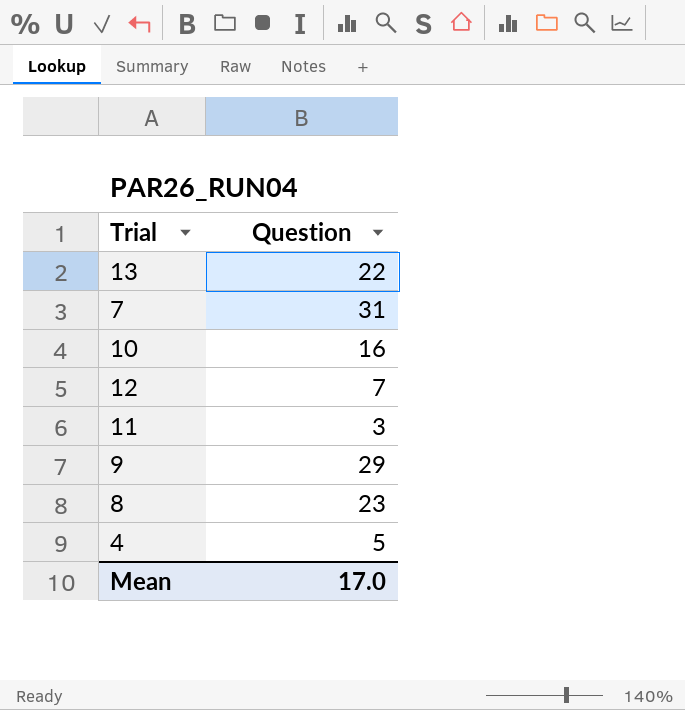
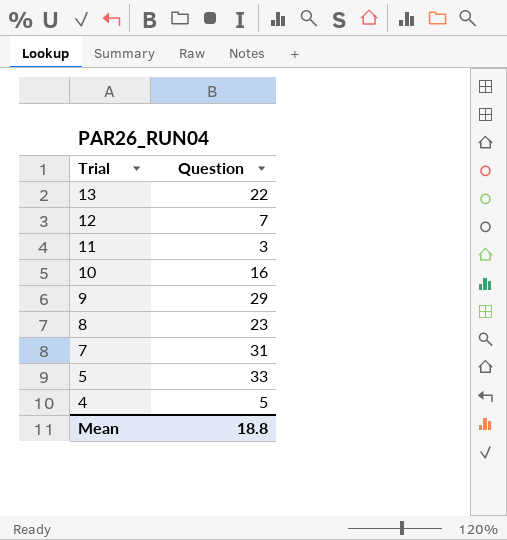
row order: none -> Trial descending
row 5: none -> 33
Mean | Question: 17.0 -> 18.8

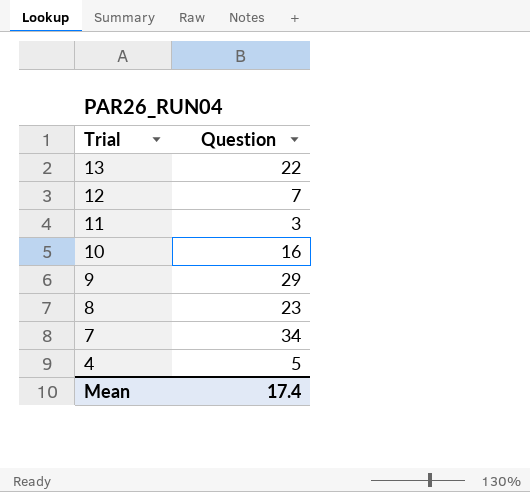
row 5: 33 -> none
7 | Question: 31 -> 34
Mean | Question: 18.8 -> 17.4

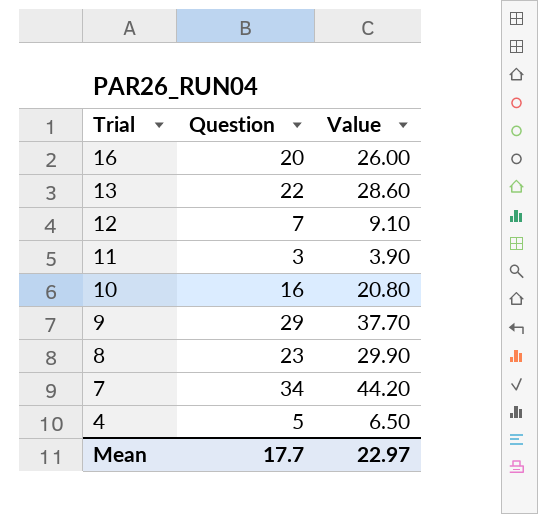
column Value | formula: none -> [Question] * 1.3
row 16: none -> 20 | 26.00
Mean | Question: 17.4 -> 17.7

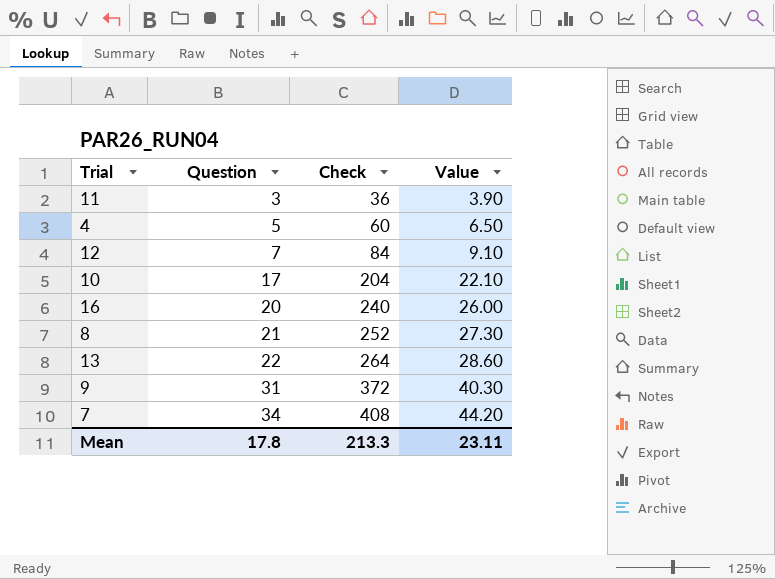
row order: Trial descending -> Question ascending
column Check | formula: none -> [Question] * 12
10 | Question: 16 -> 17
10 | Value: 20.80 -> 22.10
8 | Question: 23 -> 21
8 | Value: 29.90 -> 27.30
9 | Question: 29 -> 31
9 | Value: 37.70 -> 40.30
Mean | Question: 17.7 -> 17.8
Mean | Value: 22.97 -> 23.11

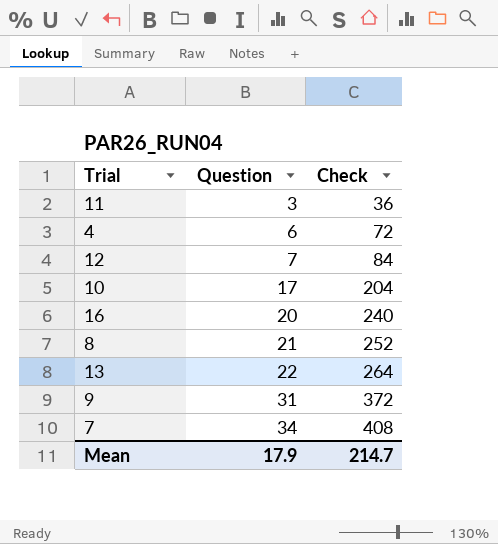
column Value | formula: [Question] * 1.3 -> none
4 | Question: 5 -> 6
4 | Check: 60 -> 72
Mean | Question: 17.8 -> 17.9
Mean | Check: 213.3 -> 214.7

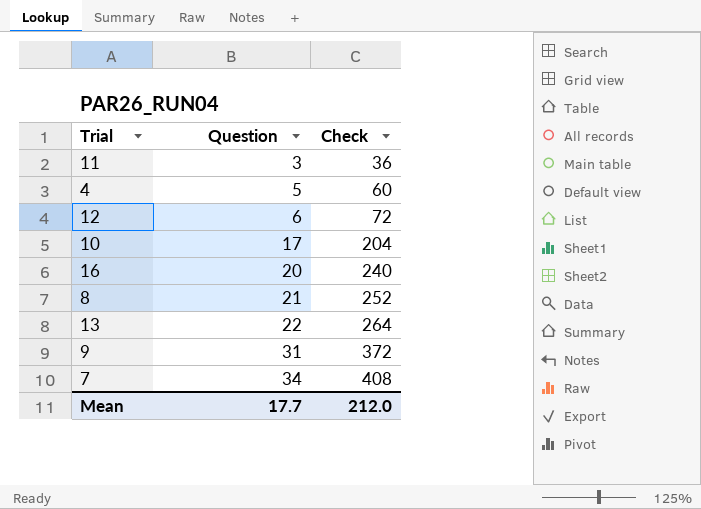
4 | Question: 6 -> 5
4 | Check: 72 -> 60
12 | Question: 7 -> 6
12 | Check: 84 -> 72
Mean | Question: 17.9 -> 17.7
Mean | Check: 214.7 -> 212.0

